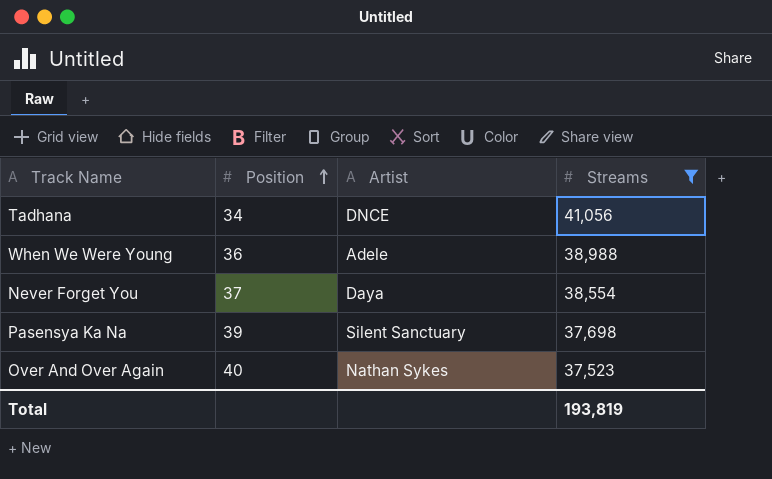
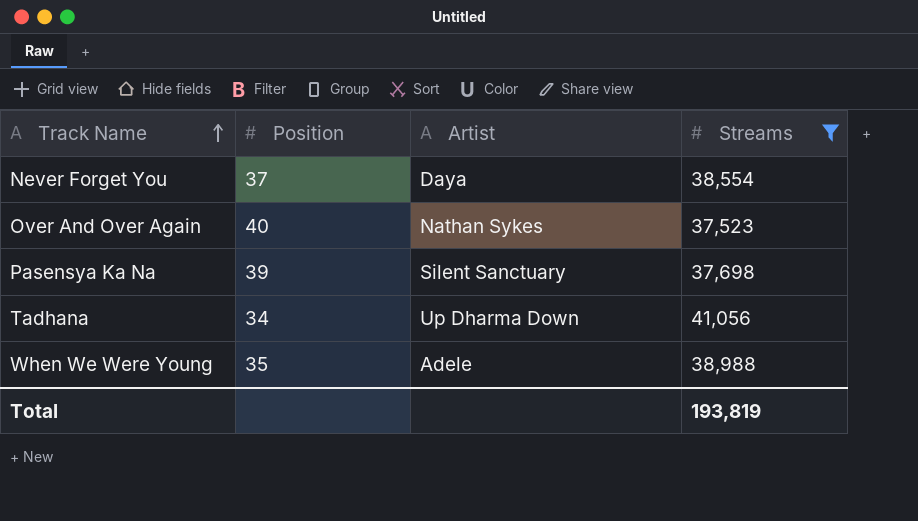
row order: Position ascending -> Track Name ascending
Tadhana | Artist: DNCE -> Up Dharma Down
When We Were Young | Position: 36 -> 35

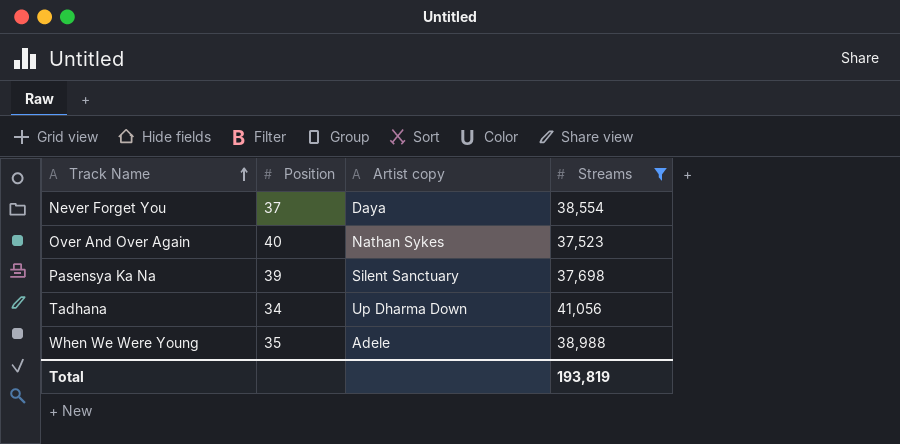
column name: Artist -> Artist copy

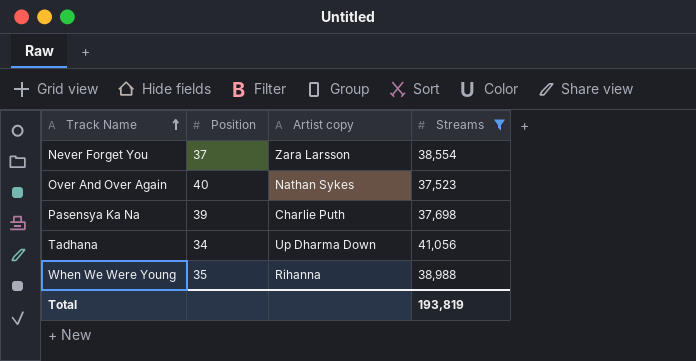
Never Forget You | Artist copy: Daya -> Zara Larsson
Pasensya Ka Na | Artist copy: Silent Sanctuary -> Charlie Puth
When We Were Young | Artist copy: Adele -> Rihanna

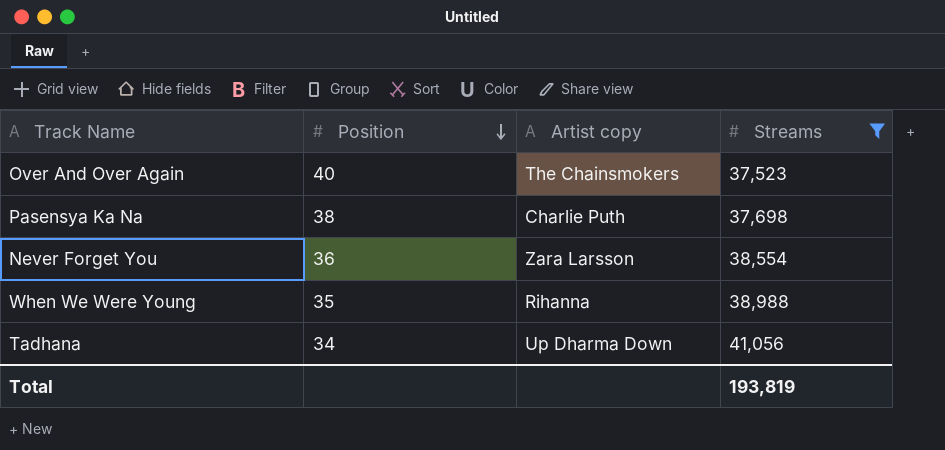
row order: Track Name ascending -> Position descending
Over And Over Again | Artist copy: Nathan Sykes -> The Chainsmokers
Pasensya Ka Na | Position: 39 -> 38
Never Forget You | Position: 37 -> 36

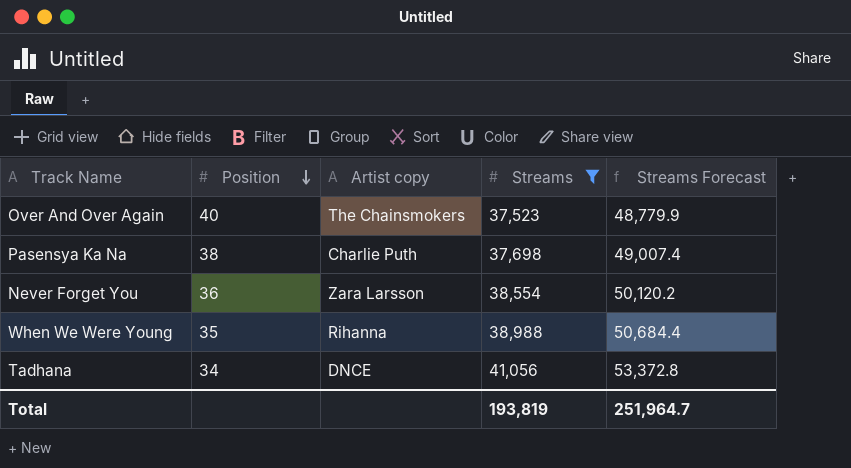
column Streams Forecast | formula: none -> [Streams] * 1.3
Tadhana | Artist copy: Up Dharma Down -> DNCE

